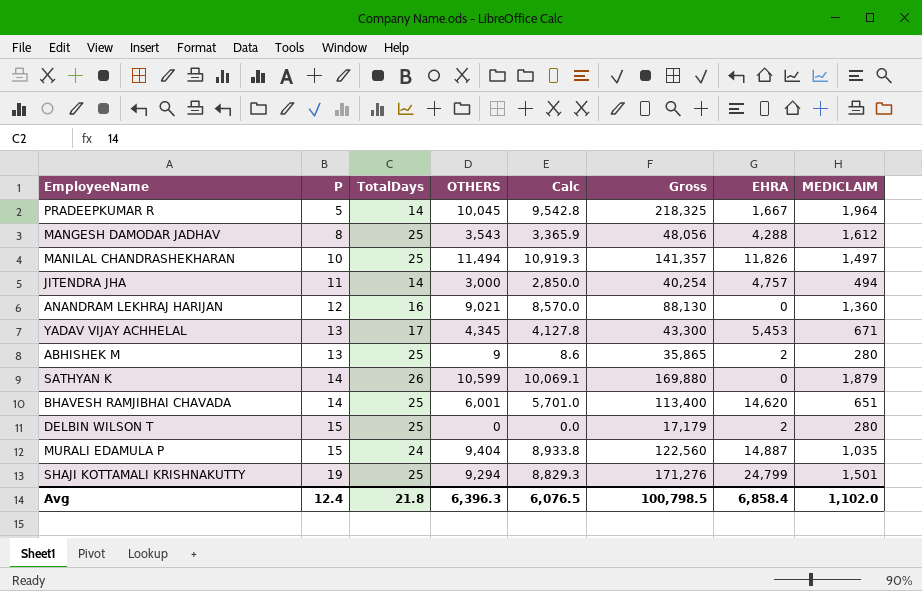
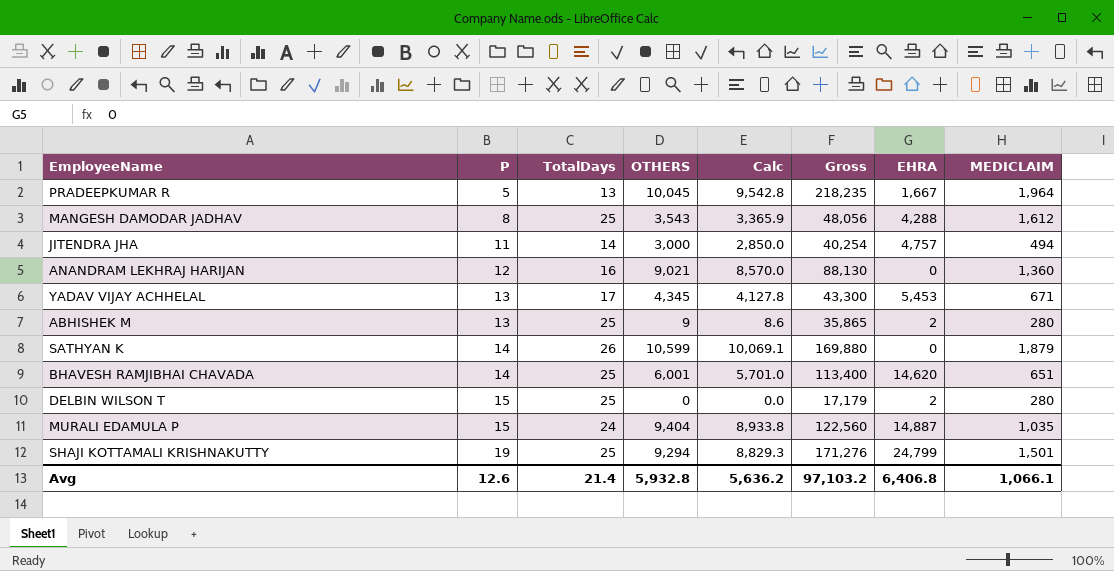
row MANILAL CHANDRASHEKHARAN: 10 | 25 | 11,494 | 10,919.3 | 141,357 | 11,826 | 1,497 -> none
PRADEEPKUMAR R | TotalDays: 14 -> 13
PRADEEPKUMAR R | Gross: 218,325 -> 218,235
Avg | P: 12.4 -> 12.6
Avg | TotalDays: 21.8 -> 21.4
Avg | OTHERS: 6,396.3 -> 5,932.8
Avg | Calc: 6,076.5 -> 5,636.2
Avg | Gross: 100,798.5 -> 97,103.2
Avg | EHRA: 6,858.4 -> 6,406.8
Avg | MEDICLAIM: 1,102.0 -> 1,066.1

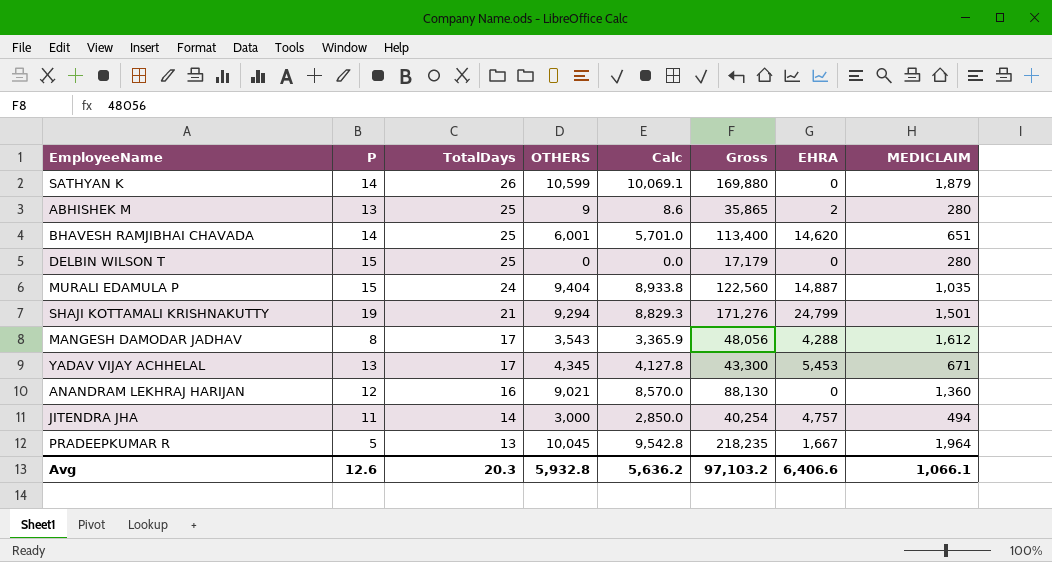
row order: P ascending -> TotalDays descending
DELBIN WILSON T | EHRA: 2 -> 0
SHAJI KOTTAMALI KRISHNAKUTTY | TotalDays: 25 -> 21
MANGESH DAMODAR JADHAV | TotalDays: 25 -> 17
Avg | TotalDays: 21.4 -> 20.3
Avg | EHRA: 6,406.8 -> 6,406.6

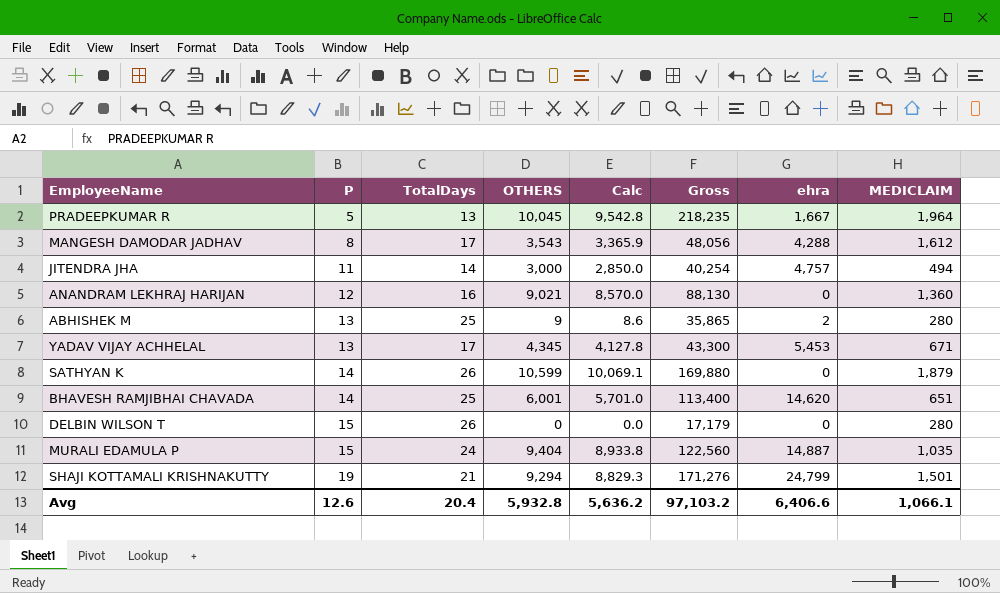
row order: TotalDays descending -> P ascending
column name: EHRA -> ehra
DELBIN WILSON T | TotalDays: 25 -> 26
Avg | TotalDays: 20.3 -> 20.4

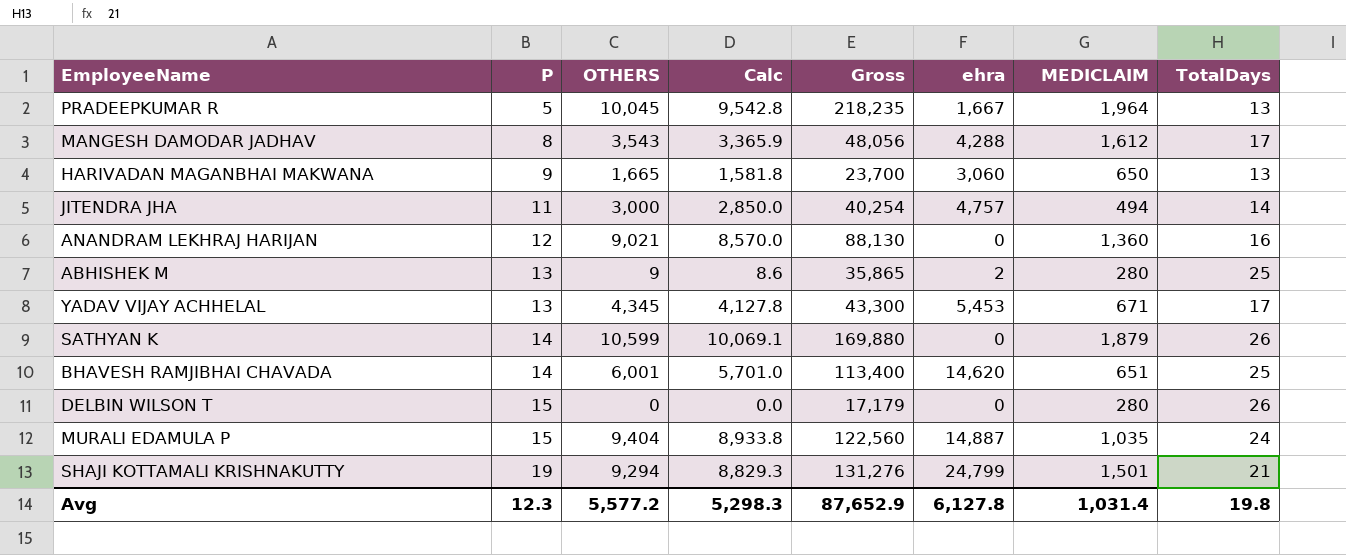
column TotalDays | position: 3 -> 8
row HARIVADAN MAGANBHAI MAKWANA: none -> 9 | 1,665 | 1,581.8 | 23,700 | 3,060 | 650 | 13
SHAJI KOTTAMALI KRISHNAKUTTY | Gross: 171,276 -> 131,276
Avg | P: 12.6 -> 12.3
Avg | OTHERS: 5,932.8 -> 5,577.2
Avg | Calc: 5,636.2 -> 5,298.3
Avg | Gross: 97,103.2 -> 87,652.9
Avg | ehra: 6,406.6 -> 6,127.8
Avg | MEDICLAIM: 1,066.1 -> 1,031.4
Avg | TotalDays: 20.4 -> 19.8

